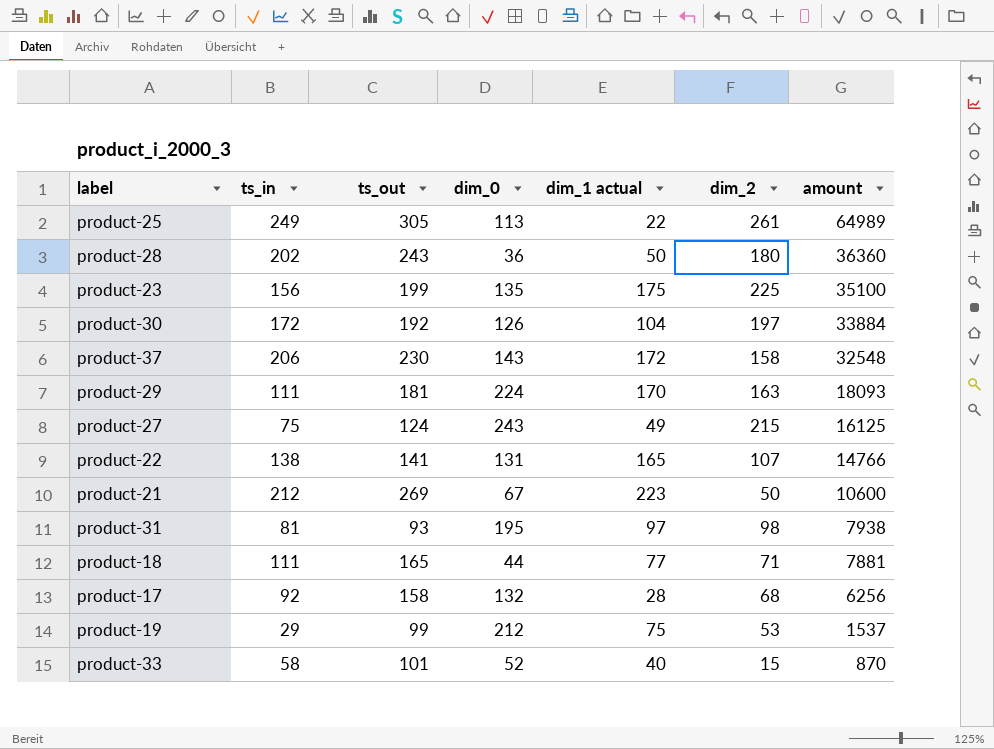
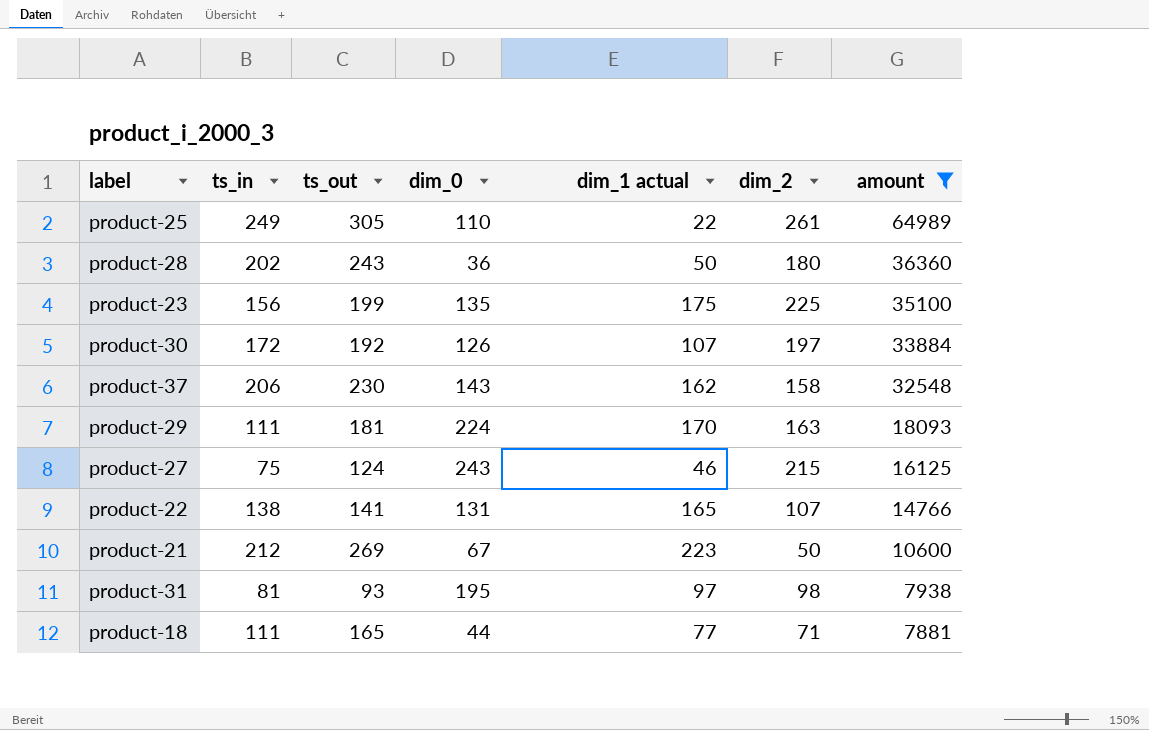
filter: none -> amount >= 7881
product-25 | dim_0: 113 -> 110
product-30 | dim_1 actual: 104 -> 107
product-37 | dim_1 actual: 172 -> 162
product-27 | dim_1 actual: 49 -> 46

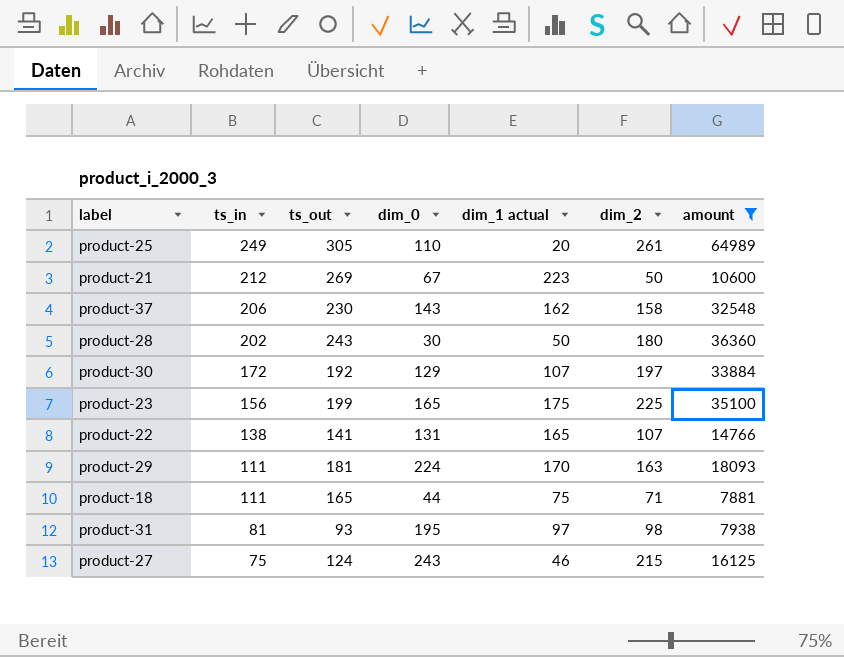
row order: amount descending -> ts_in descending
product-25 | dim_1 actual: 22 -> 20
product-28 | dim_0: 36 -> 30
product-30 | dim_0: 126 -> 129
product-23 | dim_0: 135 -> 165
product-18 | dim_1 actual: 77 -> 75

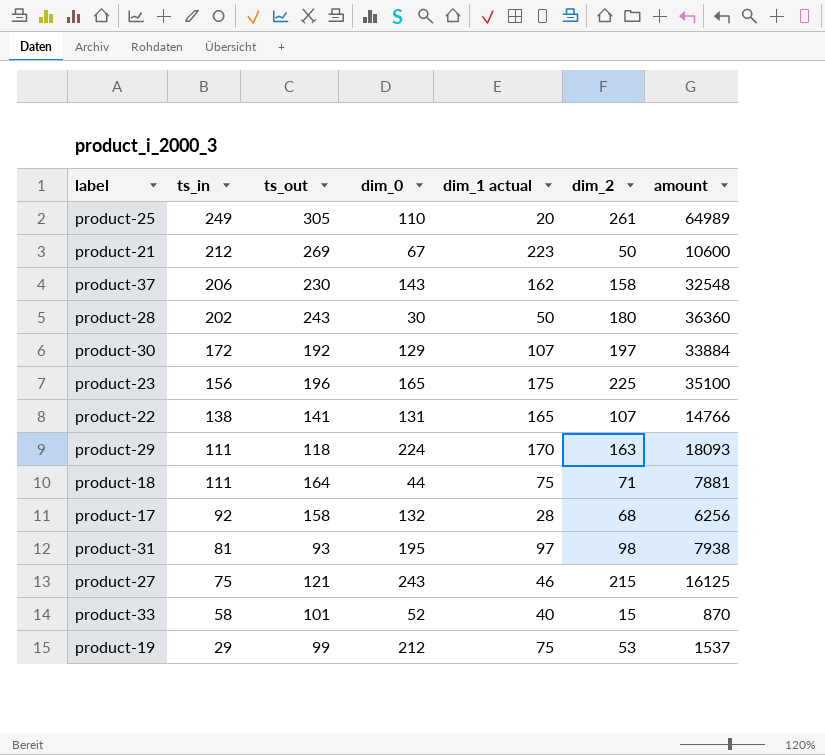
filter: amount >= 7881 -> none
product-23 | ts_out: 199 -> 196
product-29 | ts_out: 181 -> 118
product-18 | ts_out: 165 -> 164
product-27 | ts_out: 124 -> 121

